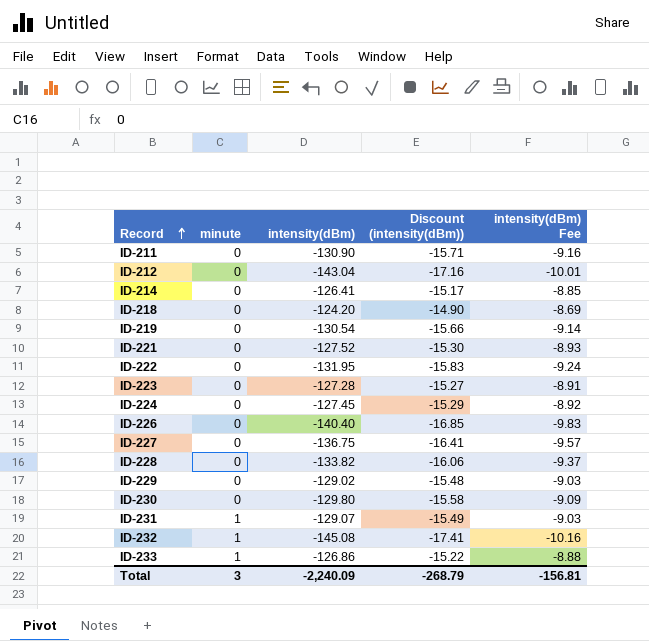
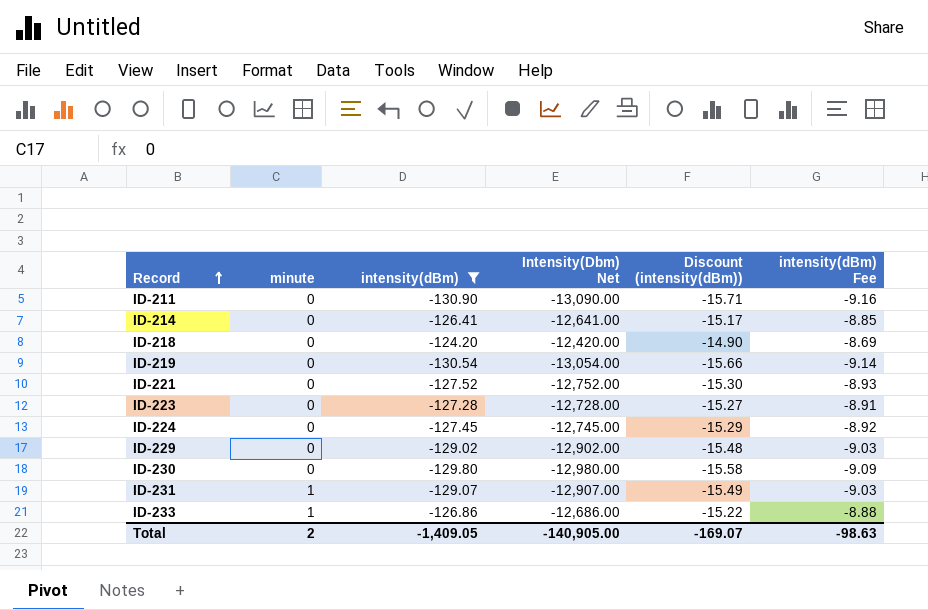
filter: none -> intensity(dBm) >= -130.90
column Intensity(Dbm) Net | formula: none -> [intensity(dBm)] * 100
Total | minute: 3 -> 2
Total | intensity(dBm): -2,240.09 -> -1,409.05
Total | Discount (intensity(dBm)): -268.79 -> -169.07
Total | intensity(dBm) Fee: -156.81 -> -98.63

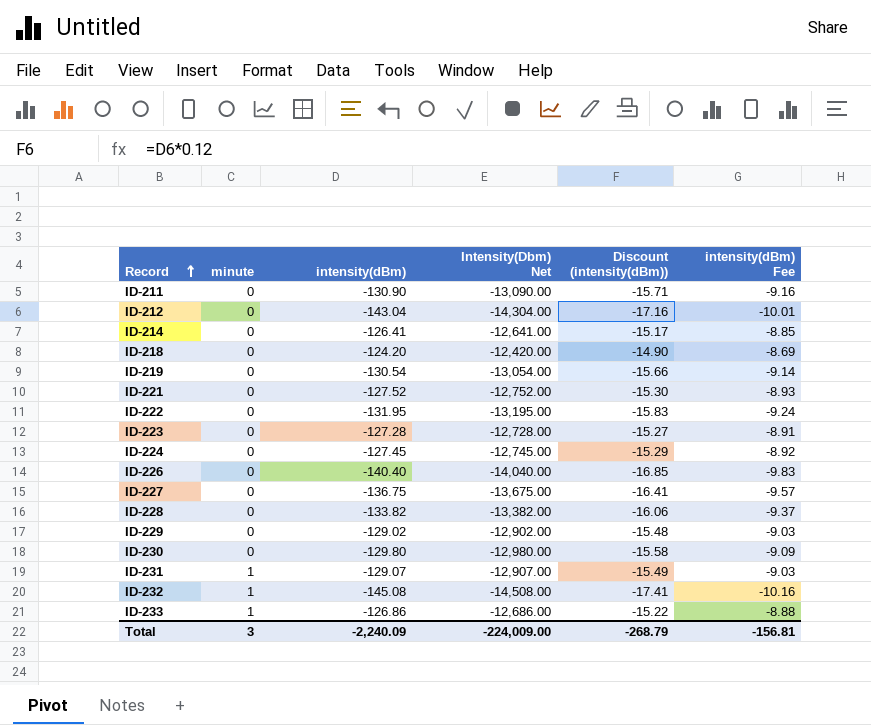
filter: intensity(dBm) >= -130.90 -> none
Total | minute: 2 -> 3
Total | intensity(dBm): -1,409.05 -> -2,240.09
Total | Intensity(Dbm) Net: -140,905.00 -> -224,009.00
Total | Discount (intensity(dBm)): -169.07 -> -268.79
Total | intensity(dBm) Fee: -98.63 -> -156.81

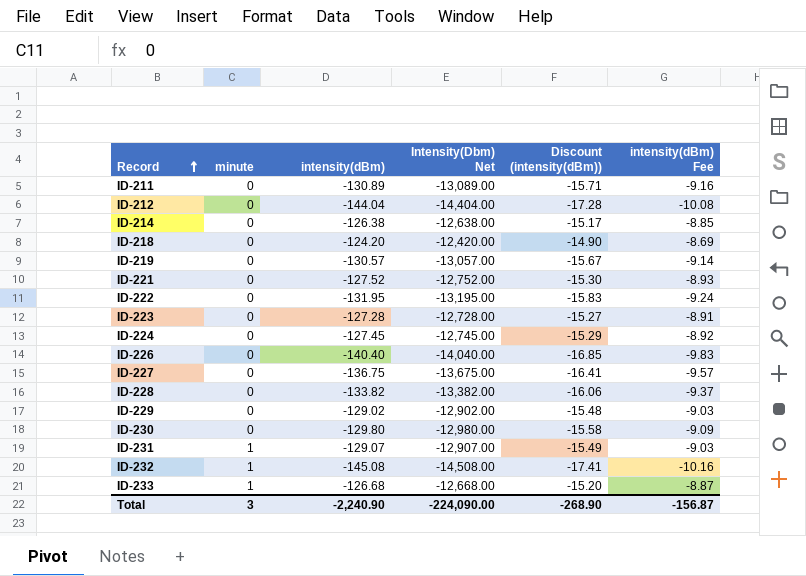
ID-211 | intensity(dBm): -130.90 -> -130.89
ID-211 | Intensity(Dbm) Net: -13,090.00 -> -13,089.00
ID-212 | intensity(dBm): -143.04 -> -144.04
ID-212 | Intensity(Dbm) Net: -14,304.00 -> -14,404.00
ID-212 | Discount (intensity(dBm)): -17.16 -> -17.28
ID-212 | intensity(dBm) Fee: -10.01 -> -10.08
ID-214 | intensity(dBm): -126.41 -> -126.38
ID-214 | Intensity(Dbm) Net: -12,641.00 -> -12,638.00
ID-219 | intensity(dBm): -130.54 -> -130.57
ID-219 | Intensity(Dbm) Net: -13,054.00 -> -13,057.00
ID-219 | Discount (intensity(dBm)): -15.66 -> -15.67
ID-233 | intensity(dBm): -126.86 -> -126.68
ID-233 | Intensity(Dbm) Net: -12,686.00 -> -12,668.00
ID-233 | Discount (intensity(dBm)): -15.22 -> -15.20
ID-233 | intensity(dBm) Fee: -8.88 -> -8.87
Total | intensity(dBm): -2,240.09 -> -2,240.90
Total | Intensity(Dbm) Net: -224,009.00 -> -224,090.00
Total | Discount (intensity(dBm)): -268.79 -> -268.90
Total | intensity(dBm) Fee: -156.81 -> -156.87

